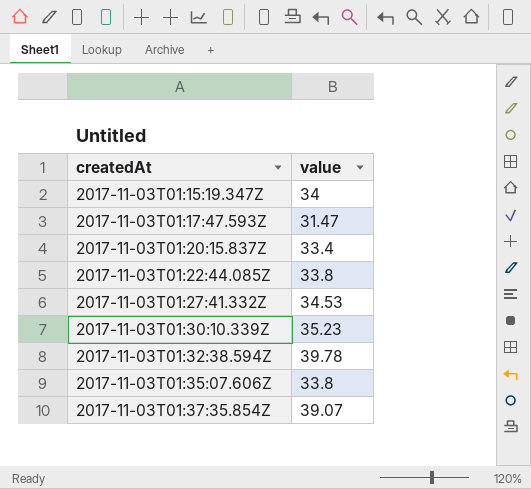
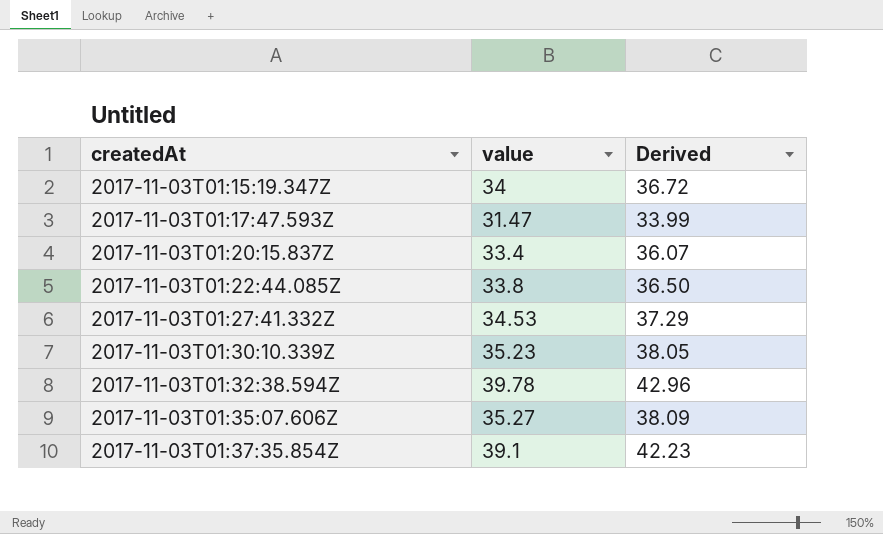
column Derived | formula: none -> [value] * 1.08
2017-11-03T01:35:07.606Z | value: 33.8 -> 35.27
2017-11-03T01:37:35.854Z | value: 39.07 -> 39.1

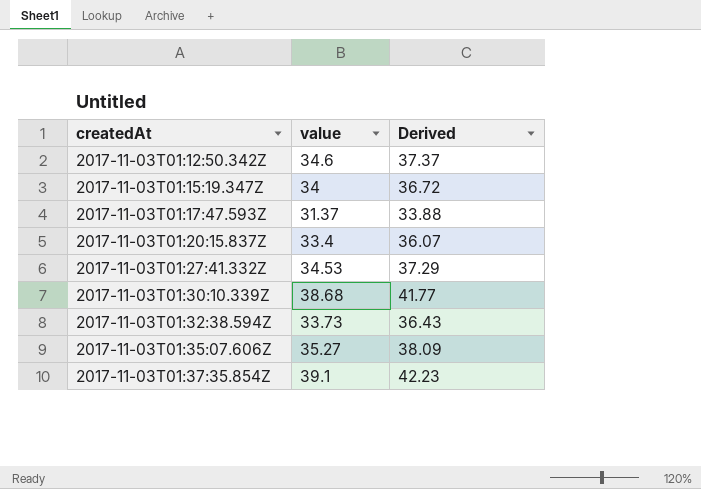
row 2017-11-03T01:22:44.085Z: 33.8 | 36.50 -> none
row 2017-11-03T01:12:50.342Z: none -> 34.6 | 37.37
2017-11-03T01:17:47.593Z | value: 31.47 -> 31.37
2017-11-03T01:17:47.593Z | Derived: 33.99 -> 33.88
2017-11-03T01:30:10.339Z | value: 35.23 -> 38.68
2017-11-03T01:30:10.339Z | Derived: 38.05 -> 41.77
2017-11-03T01:32:38.594Z | value: 39.78 -> 33.73
2017-11-03T01:32:38.594Z | Derived: 42.96 -> 36.43

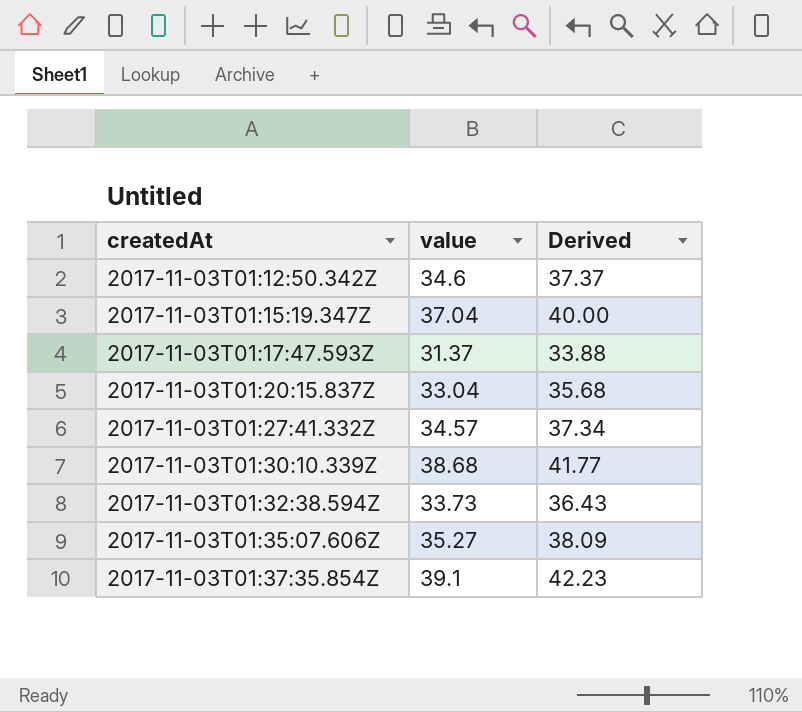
2017-11-03T01:15:19.347Z | value: 34 -> 37.04
2017-11-03T01:15:19.347Z | Derived: 36.72 -> 40.00
2017-11-03T01:20:15.837Z | value: 33.4 -> 33.04
2017-11-03T01:20:15.837Z | Derived: 36.07 -> 35.68
2017-11-03T01:27:41.332Z | value: 34.53 -> 34.57
2017-11-03T01:27:41.332Z | Derived: 37.29 -> 37.34

